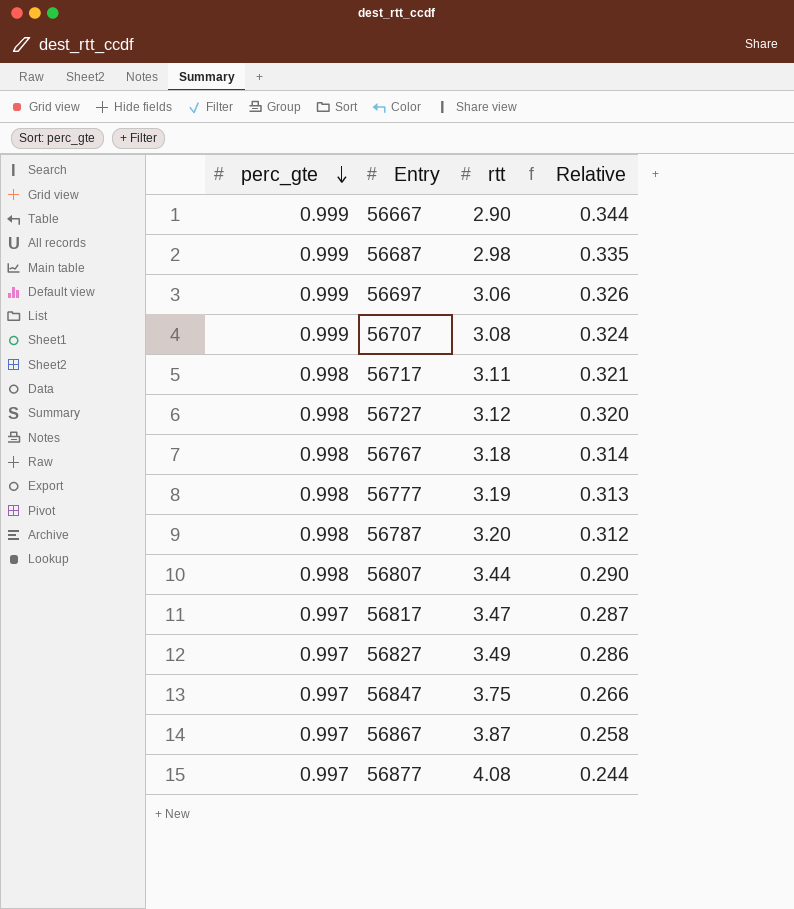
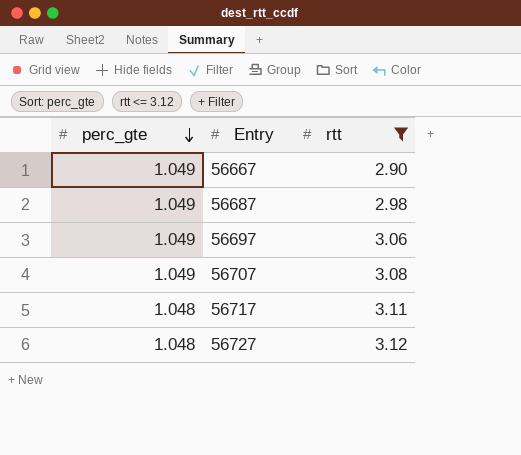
filter: none -> rtt <= 3.12
column Relative | formula: [perc_gte] / [rtt] -> none
56667 | perc_gte: 0.999 -> 1.049
56687 | perc_gte: 0.999 -> 1.049
56697 | perc_gte: 0.999 -> 1.049
56707 | perc_gte: 0.999 -> 1.049
56717 | perc_gte: 0.998 -> 1.048
56727 | perc_gte: 0.998 -> 1.048

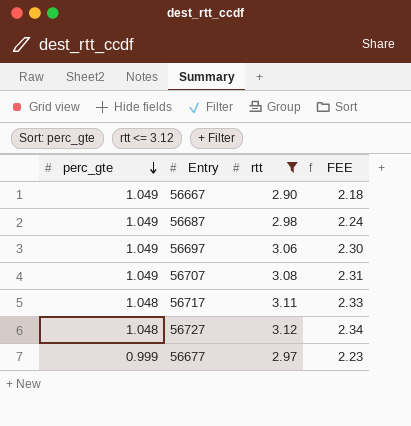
column FEE | formula: none -> [rtt] * 0.75
row 56677: none -> 0.999 | 2.97 | 2.23

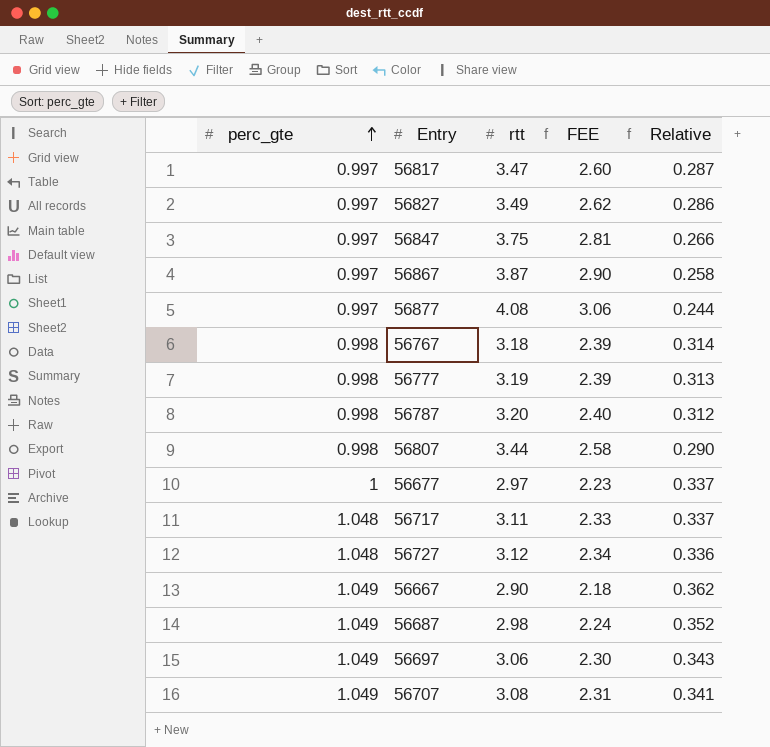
filter: rtt <= 3.12 -> none
row order: perc_gte descending -> perc_gte ascending
column Relative | formula: none -> [perc_gte] / [rtt]
56677 | perc_gte: 0.999 -> 1

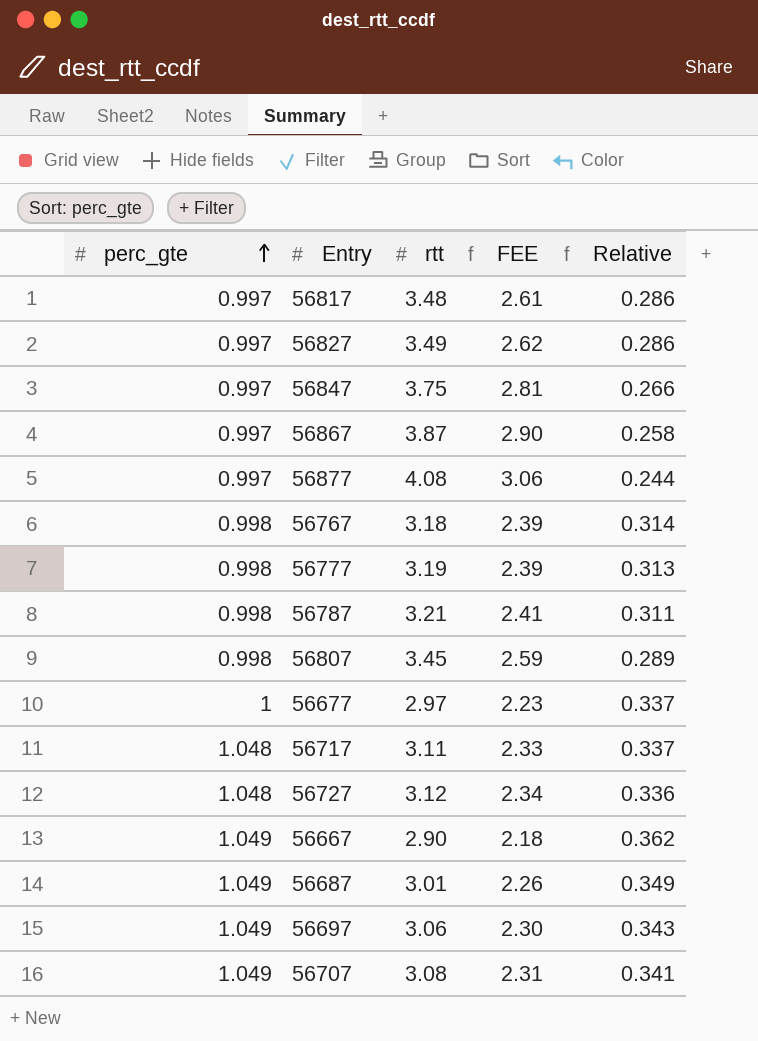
56817 | rtt: 3.47 -> 3.48
56817 | FEE: 2.60 -> 2.61
56817 | Relative: 0.287 -> 0.286
56787 | rtt: 3.20 -> 3.21
56787 | FEE: 2.40 -> 2.41
56787 | Relative: 0.312 -> 0.311
56807 | rtt: 3.44 -> 3.45
56807 | FEE: 2.58 -> 2.59
56807 | Relative: 0.290 -> 0.289
56687 | rtt: 2.98 -> 3.01
56687 | FEE: 2.24 -> 2.26
56687 | Relative: 0.352 -> 0.349

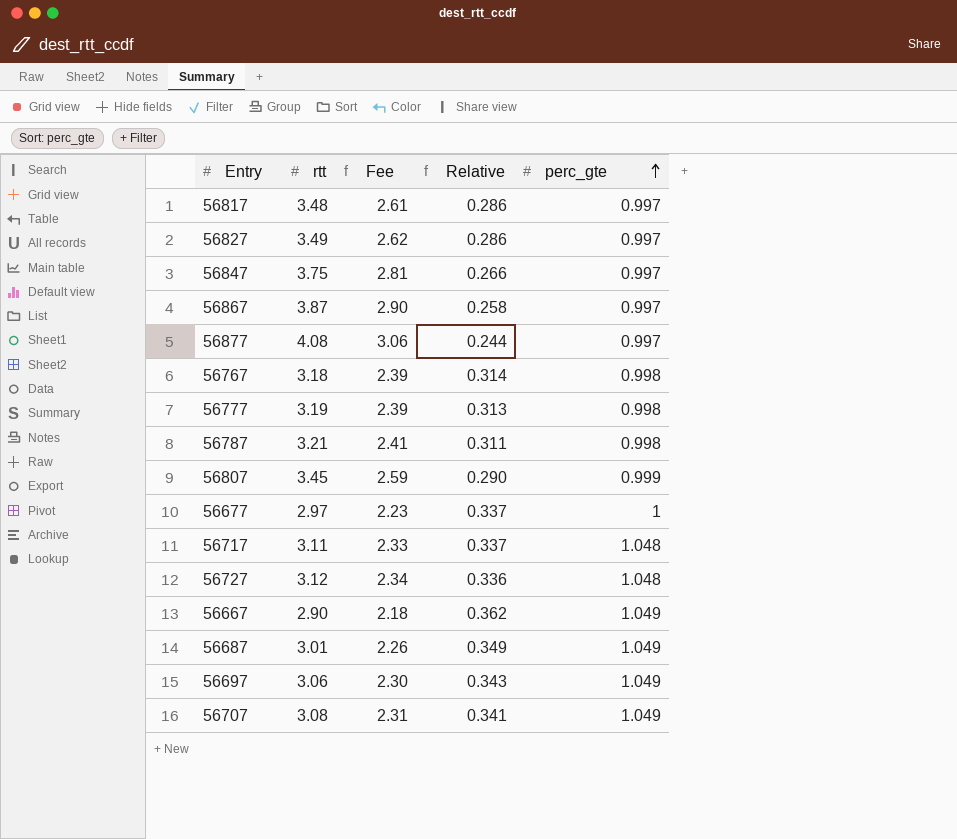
column name: FEE -> Fee
column perc_gte | position: 1 -> 5
56807 | Relative: 0.289 -> 0.290
56807 | perc_gte: 0.998 -> 0.999

